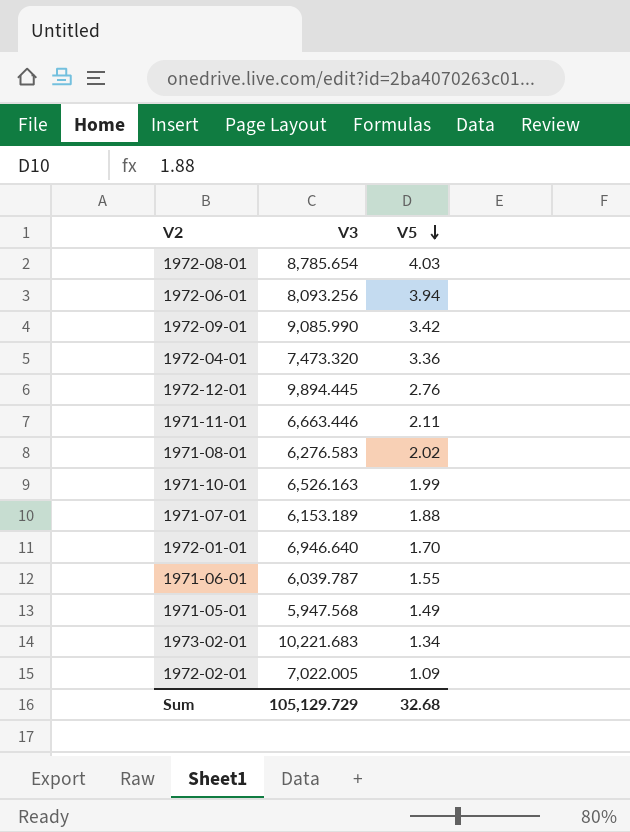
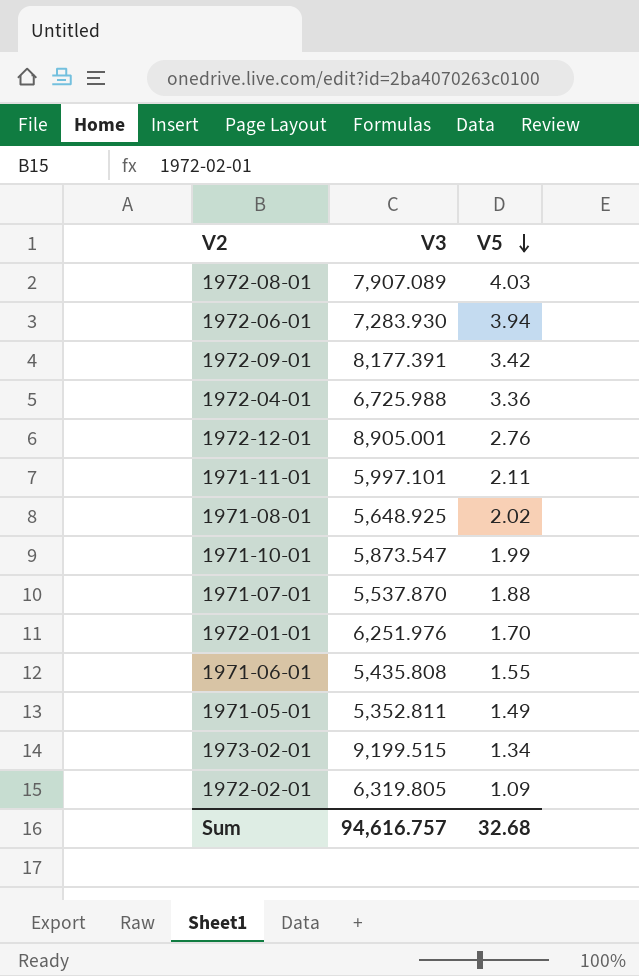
1972-08-01 | V3: 8,785.654 -> 7,907.089
1972-06-01 | V3: 8,093.256 -> 7,283.930
1972-09-01 | V3: 9,085.990 -> 8,177.391
1972-04-01 | V3: 7,473.320 -> 6,725.988
1972-12-01 | V3: 9,894.445 -> 8,905.001
1971-11-01 | V3: 6,663.446 -> 5,997.101
1971-08-01 | V3: 6,276.583 -> 5,648.925
1971-10-01 | V3: 6,526.163 -> 5,873.547
1971-07-01 | V3: 6,153.189 -> 5,537.870
1972-01-01 | V3: 6,946.640 -> 6,251.976
1971-06-01 | V3: 6,039.787 -> 5,435.808
1971-05-01 | V3: 5,947.568 -> 5,352.811
1973-02-01 | V3: 10,221.683 -> 9,199.515
1972-02-01 | V3: 7,022.005 -> 6,319.805
Sum | V3: 105,129.729 -> 94,616.757

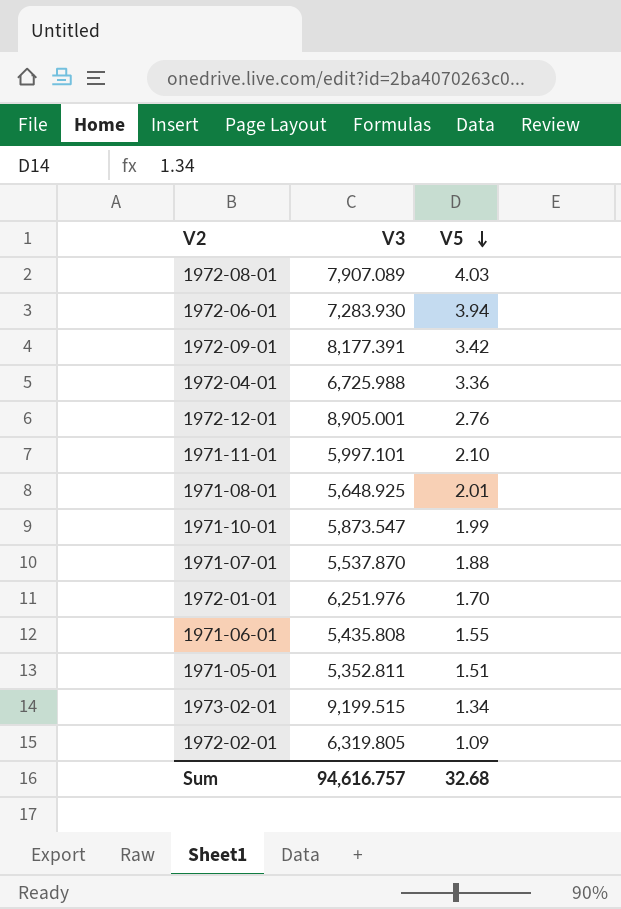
1971-11-01 | V5: 2.11 -> 2.10
1971-08-01 | V5: 2.02 -> 2.01
1971-05-01 | V5: 1.49 -> 1.51

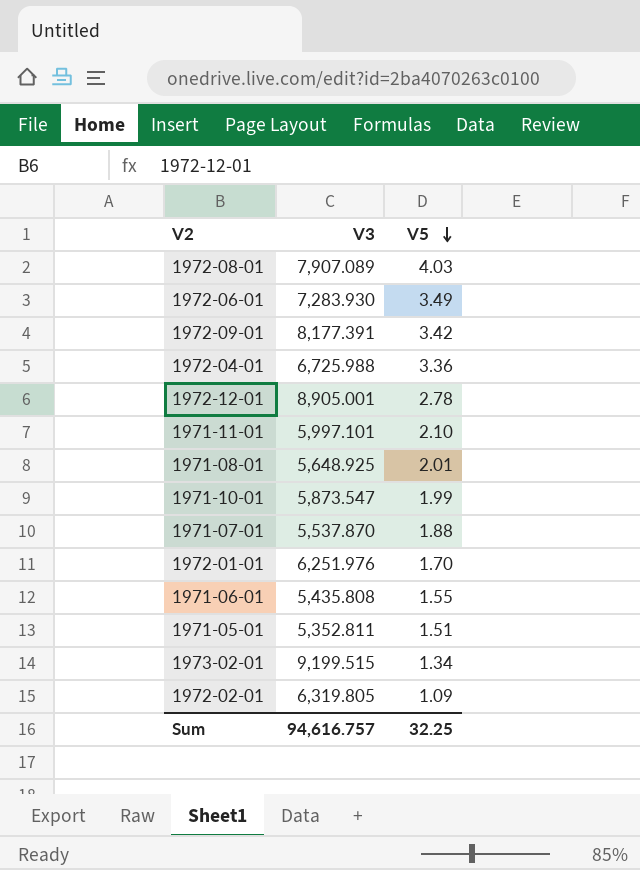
1972-06-01 | V5: 3.94 -> 3.49
1972-12-01 | V5: 2.76 -> 2.78
Sum | V5: 32.68 -> 32.25

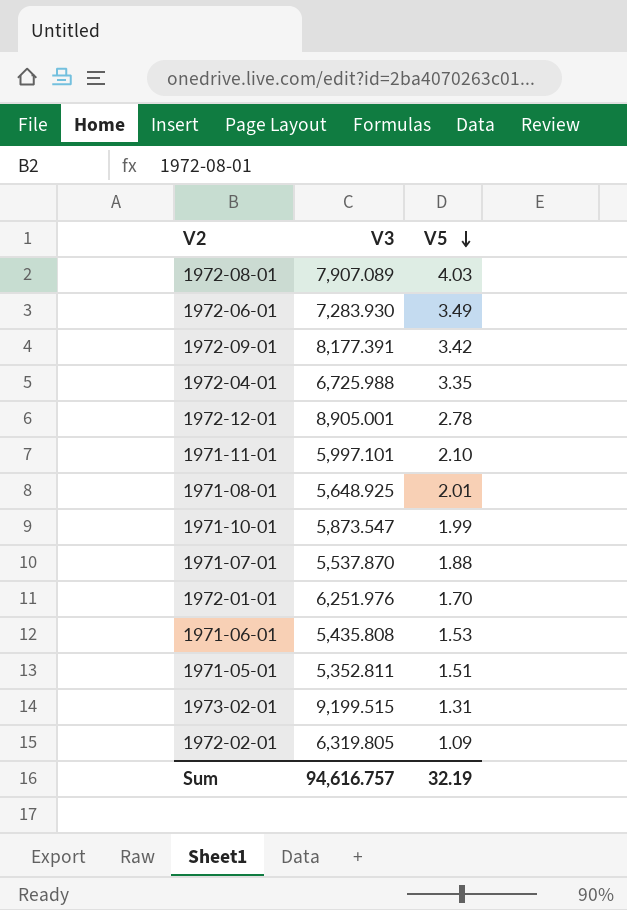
1972-04-01 | V5: 3.36 -> 3.35
1971-06-01 | V5: 1.55 -> 1.53
1973-02-01 | V5: 1.34 -> 1.31
Sum | V5: 32.25 -> 32.19

